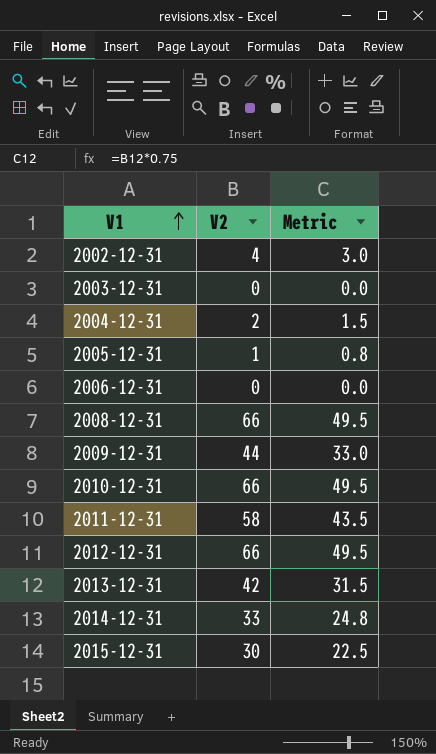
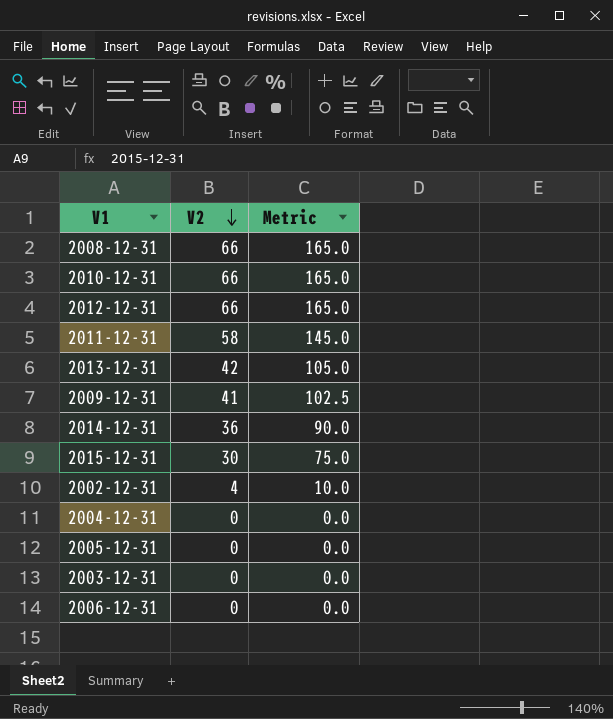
row order: V1 ascending -> V2 descending
column Metric | formula: [V2] * 0.75 -> [V2] * 2.5
2009-12-31 | V2: 44 -> 41
2014-12-31 | V2: 33 -> 36
2004-12-31 | V2: 2 -> 0
2005-12-31 | V2: 1 -> 0

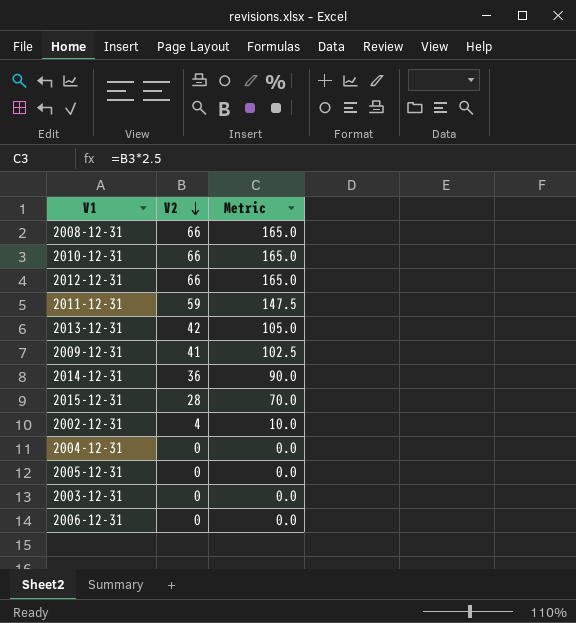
2011-12-31 | V2: 58 -> 59
2011-12-31 | Metric: 145.0 -> 147.5
2015-12-31 | V2: 30 -> 28
2015-12-31 | Metric: 75.0 -> 70.0

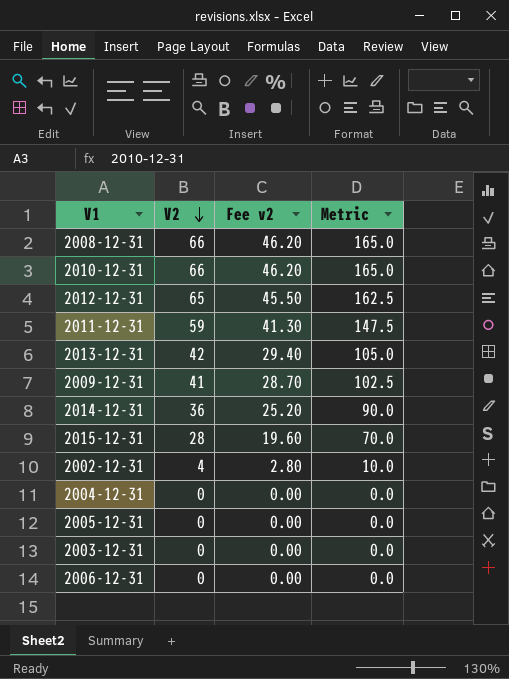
column Fee v2 | formula: none -> [V2] * 0.7
2012-12-31 | V2: 66 -> 65
2012-12-31 | Metric: 165.0 -> 162.5

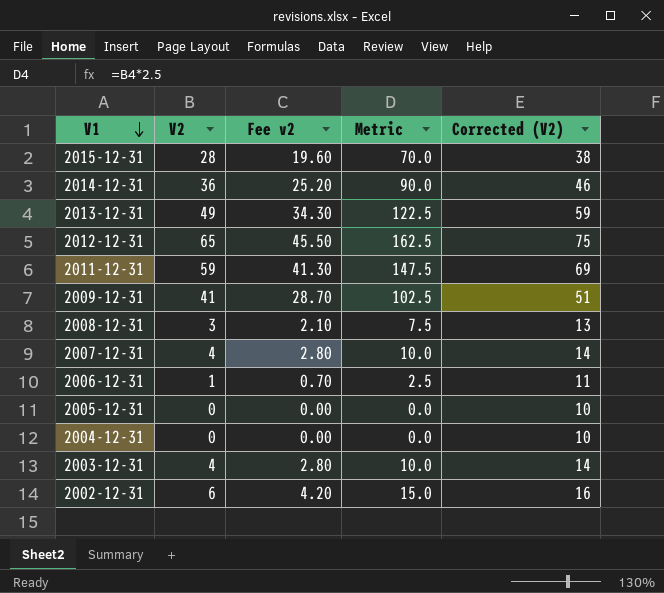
row order: V2 descending -> V1 descending
column Corrected (V2) | formula: none -> [V2] + 10
row 2010-12-31: 66 | 46.20 | 165.0 -> none
2013-12-31 | V2: 42 -> 49
2013-12-31 | Fee v2: 29.40 -> 34.30
2013-12-31 | Metric: 105.0 -> 122.5
2008-12-31 | V2: 66 -> 3
2008-12-31 | Fee v2: 46.20 -> 2.10
2008-12-31 | Metric: 165.0 -> 7.5
row 2007-12-31: none -> 4 | 2.80 | 10.0 | 14
2006-12-31 | V2: 0 -> 1
2006-12-31 | Fee v2: 0.00 -> 0.70
2006-12-31 | Metric: 0.0 -> 2.5
2003-12-31 | V2: 0 -> 4
2003-12-31 | Fee v2: 0.00 -> 2.80
2003-12-31 | Metric: 0.0 -> 10.0
2002-12-31 | V2: 4 -> 6
2002-12-31 | Fee v2: 2.80 -> 4.20
2002-12-31 | Metric: 10.0 -> 15.0

